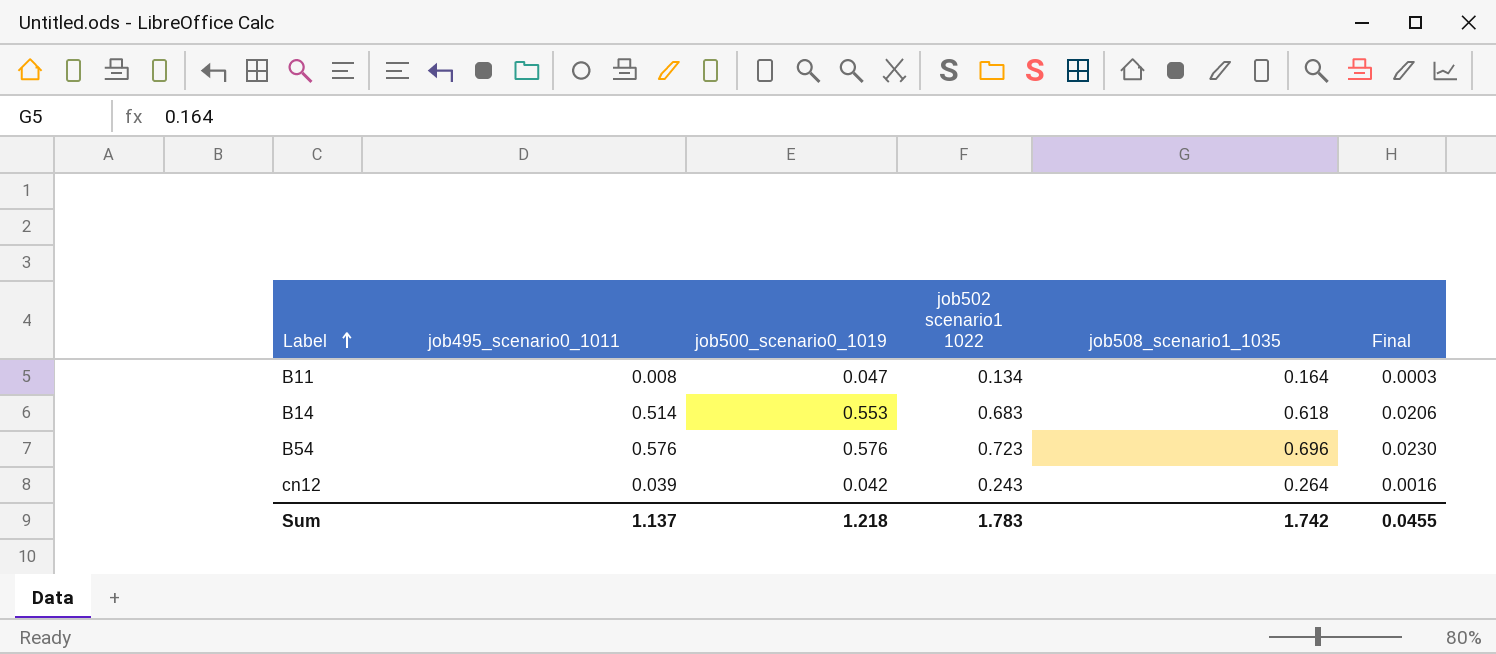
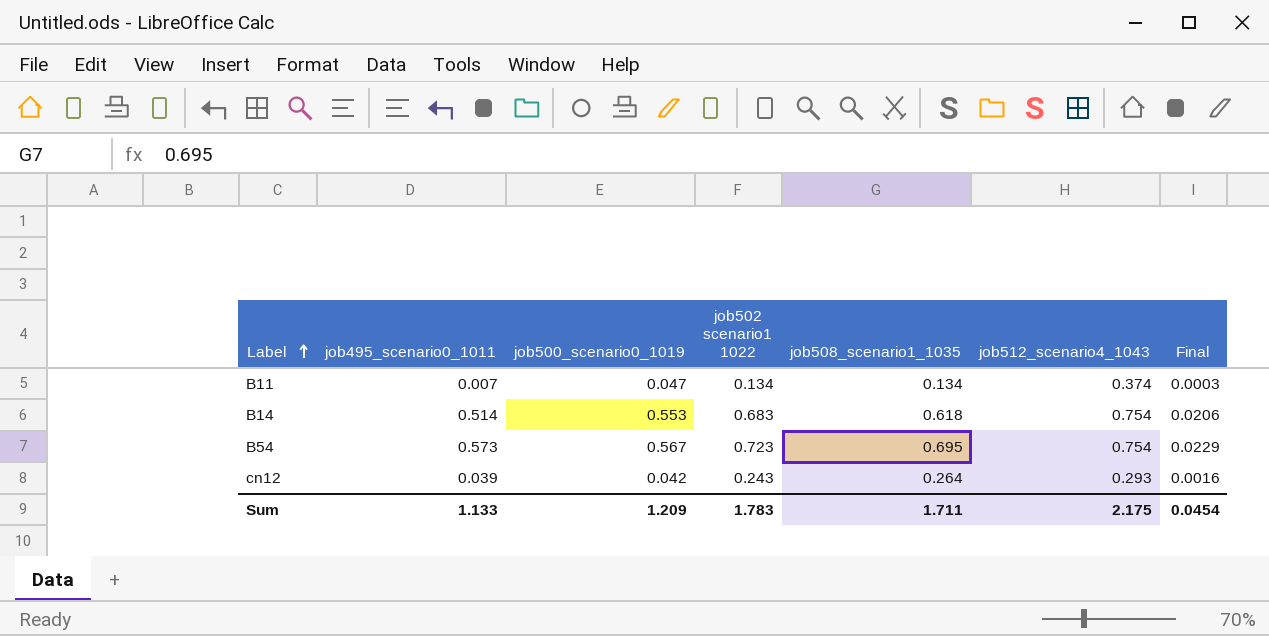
column job512_scenario4_1043 | position: none -> 6
B11 | job495_scenario0_1011: 0.008 -> 0.007
B11 | job508_scenario1_1035: 0.164 -> 0.134
B54 | job495_scenario0_1011: 0.576 -> 0.573
B54 | job500_scenario0_1019: 0.576 -> 0.567
B54 | job508_scenario1_1035: 0.696 -> 0.695
B54 | Final: 0.0230 -> 0.0229
Sum | job495_scenario0_1011: 1.137 -> 1.133
Sum | job500_scenario0_1019: 1.218 -> 1.209
Sum | job508_scenario1_1035: 1.742 -> 1.711
Sum | Final: 0.0455 -> 0.0454

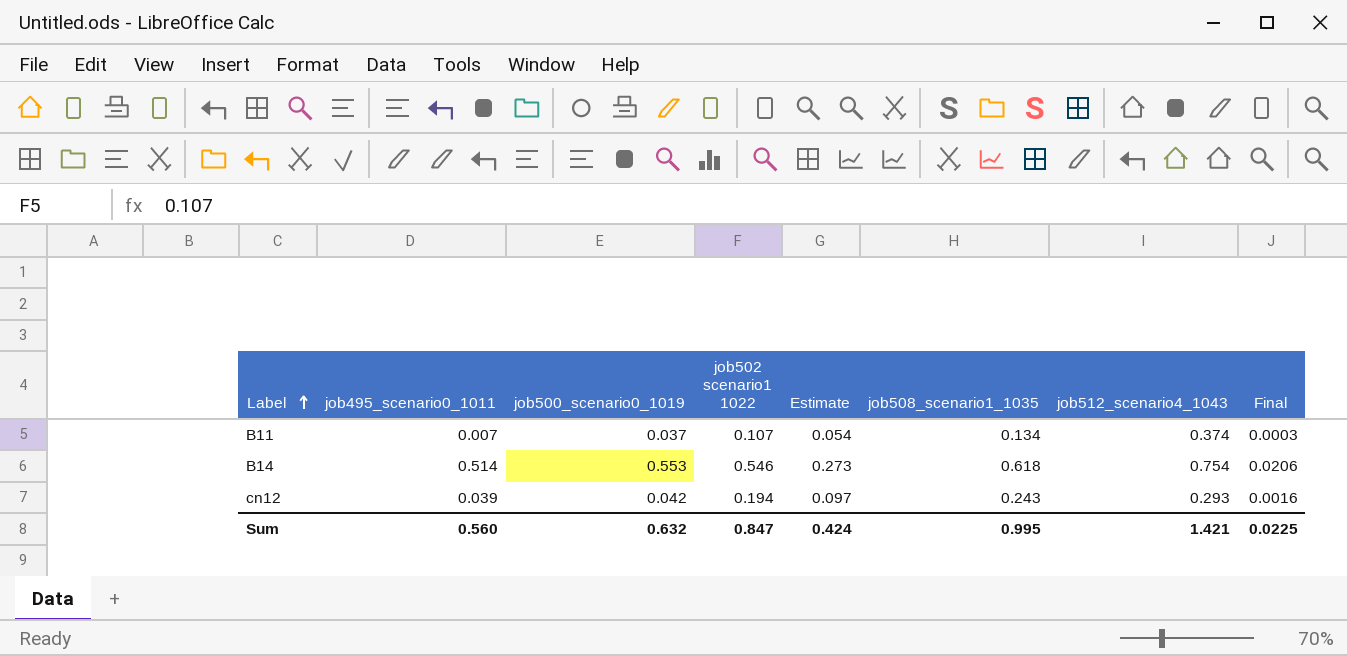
column Estimate | formula: none -> [job502 scenario1 1022] * 0.5
row B54: 0.573 | 0.567 | 0.723 | 0.695 | 0.754 | 0.0229 -> none
B11 | job500_scenario0_1019: 0.047 -> 0.037
B11 | job502 scenario1 1022: 0.134 -> 0.107
B14 | job502 scenario1 1022: 0.683 -> 0.546
cn12 | job502 scenario1 1022: 0.243 -> 0.194
cn12 | job508_scenario1_1035: 0.264 -> 0.243
Sum | job495_scenario0_1011: 1.133 -> 0.560
Sum | job500_scenario0_1019: 1.209 -> 0.632
Sum | job502 scenario1 1022: 1.783 -> 0.847
Sum | job508_scenario1_1035: 1.711 -> 0.995
Sum | job512_scenario4_1043: 2.175 -> 1.421
Sum | Final: 0.0454 -> 0.0225

